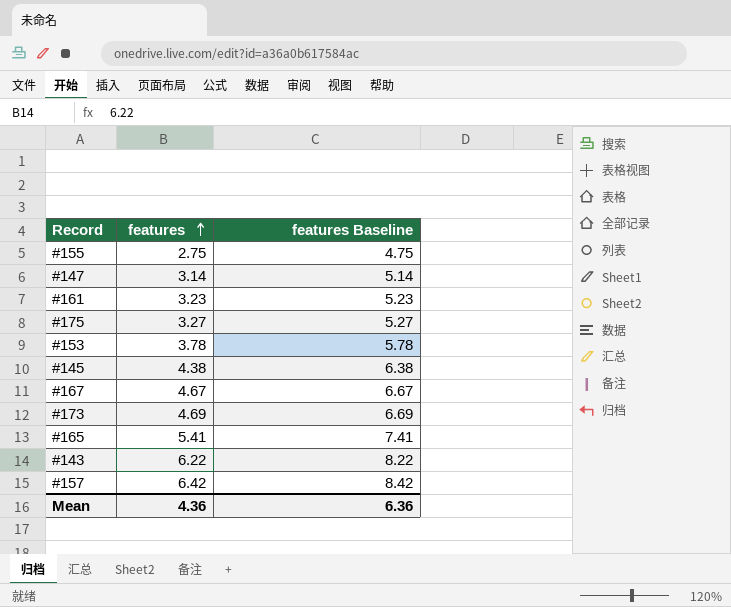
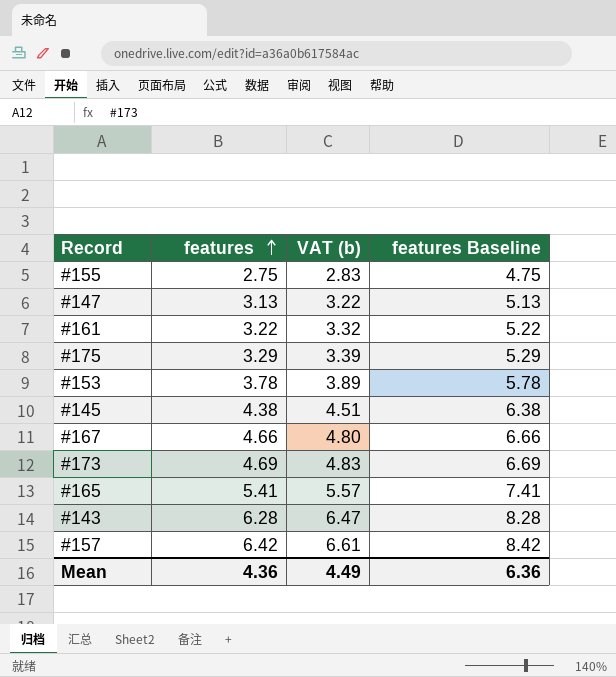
column VAT (b) | formula: none -> [features] * 1.03
#147 | features: 3.14 -> 3.13
#147 | features Baseline: 5.14 -> 5.13
#161 | features: 3.23 -> 3.22
#161 | features Baseline: 5.23 -> 5.22
#175 | features: 3.27 -> 3.29
#175 | features Baseline: 5.27 -> 5.29
#167 | features: 4.67 -> 4.66
#167 | features Baseline: 6.67 -> 6.66
#143 | features: 6.22 -> 6.28
#143 | features Baseline: 8.22 -> 8.28

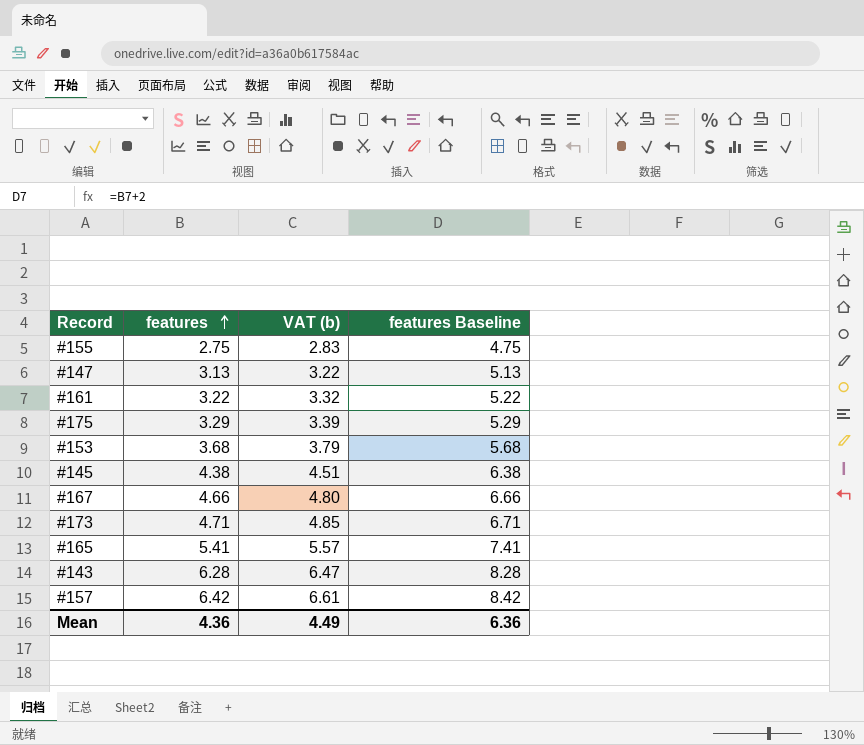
#153 | features: 3.78 -> 3.68
#153 | VAT (b): 3.89 -> 3.79
#153 | features Baseline: 5.78 -> 5.68
#173 | features: 4.69 -> 4.71
#173 | VAT (b): 4.83 -> 4.85
#173 | features Baseline: 6.69 -> 6.71

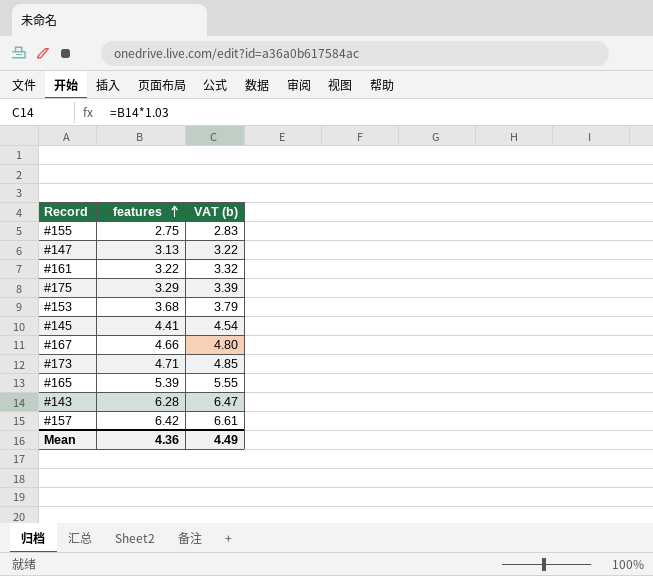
column features Baseline | formula: [features] + 2 -> none
#145 | features: 4.38 -> 4.41
#145 | VAT (b): 4.51 -> 4.54
#165 | features: 5.41 -> 5.39
#165 | VAT (b): 5.57 -> 5.55

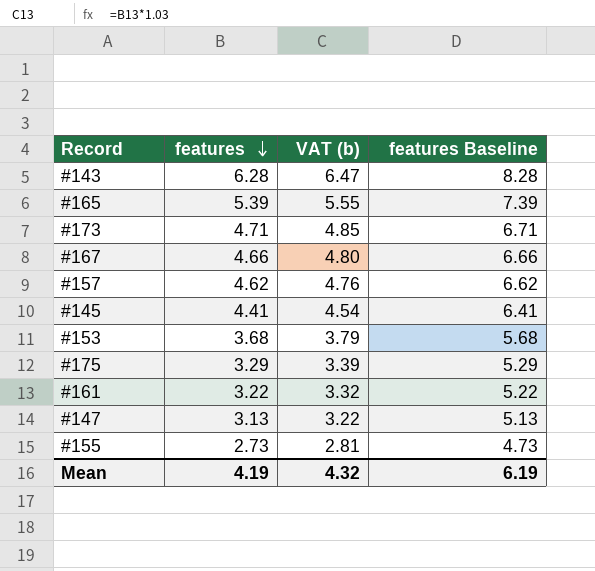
row order: features ascending -> features descending
column features Baseline | formula: none -> [features] + 2
#157 | features: 6.42 -> 4.62
#157 | VAT (b): 6.61 -> 4.76
#155 | features: 2.75 -> 2.73
#155 | VAT (b): 2.83 -> 2.81
Mean | features: 4.36 -> 4.19
Mean | VAT (b): 4.49 -> 4.32

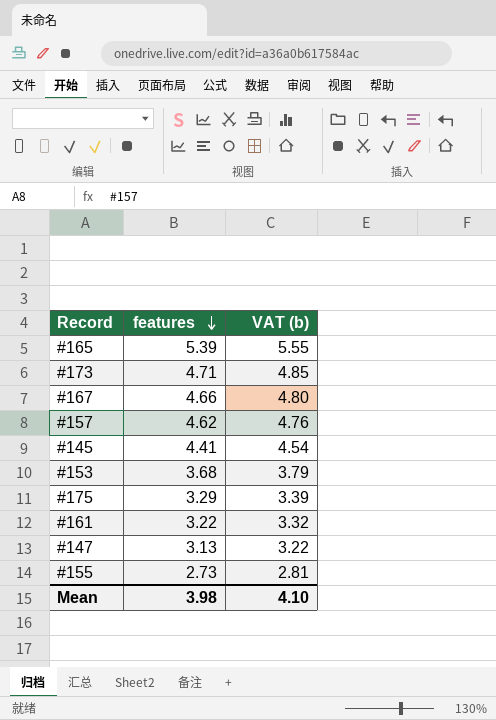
column features Baseline | formula: [features] + 2 -> none
row #143: 6.28 | 6.47 | 8.28 -> none
Mean | features: 4.19 -> 3.98
Mean | VAT (b): 4.32 -> 4.10

